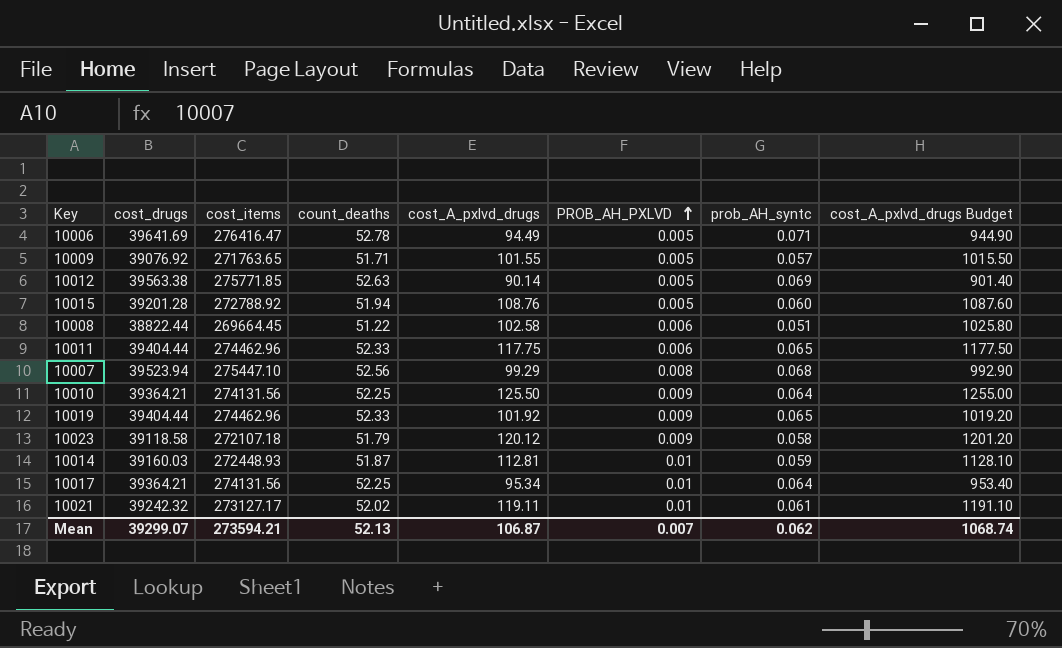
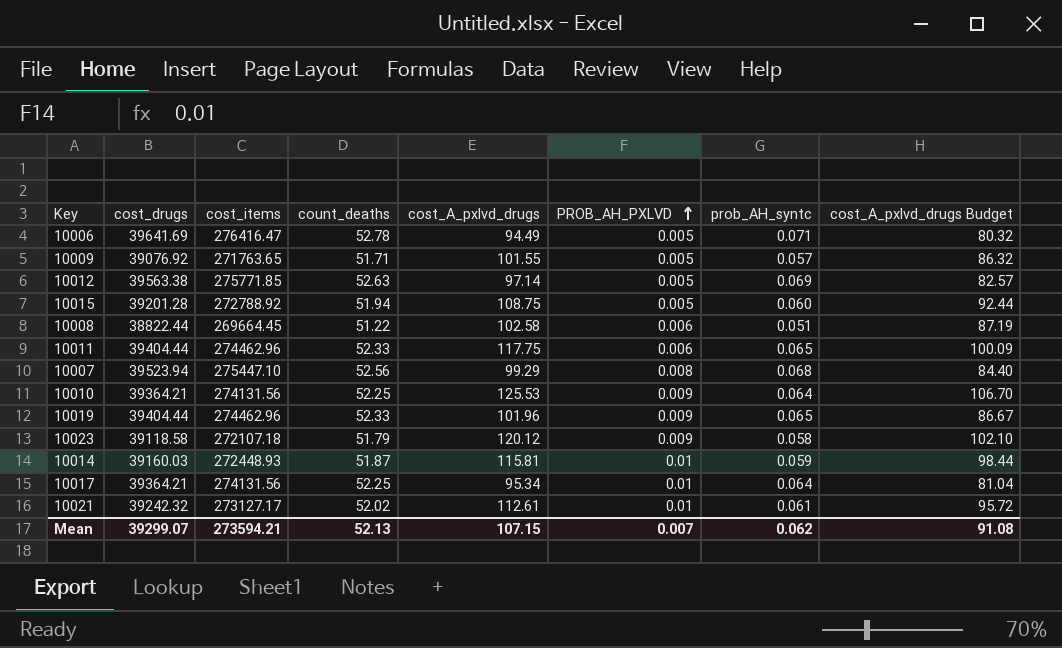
column cost_A_pxlvd_drugs Budget | formula: [cost_A_pxlvd_drugs] * 10 -> [cost_A_pxlvd_drugs] * 0.85
10012 | cost_A_pxlvd_drugs: 90.14 -> 97.14
10015 | cost_A_pxlvd_drugs: 108.76 -> 108.75
10010 | cost_A_pxlvd_drugs: 125.50 -> 125.53
10019 | cost_A_pxlvd_drugs: 101.92 -> 101.96
10014 | cost_A_pxlvd_drugs: 112.81 -> 115.81
10021 | cost_A_pxlvd_drugs: 119.11 -> 112.61
Mean | cost_A_pxlvd_drugs: 106.87 -> 107.15
Mean | cost_A_pxlvd_drugs Budget: 1068.74 -> 91.08

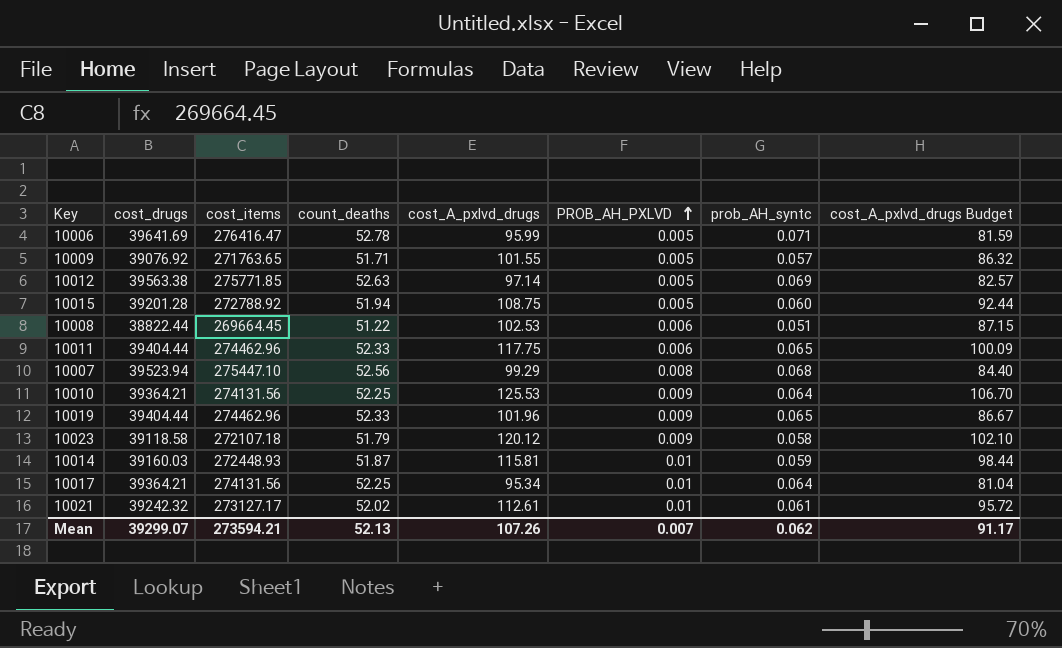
10006 | cost_A_pxlvd_drugs: 94.49 -> 95.99
10006 | cost_A_pxlvd_drugs Budget: 80.32 -> 81.59
10008 | cost_A_pxlvd_drugs: 102.58 -> 102.53
10008 | cost_A_pxlvd_drugs Budget: 87.19 -> 87.15
Mean | cost_A_pxlvd_drugs: 107.15 -> 107.26
Mean | cost_A_pxlvd_drugs Budget: 91.08 -> 91.17

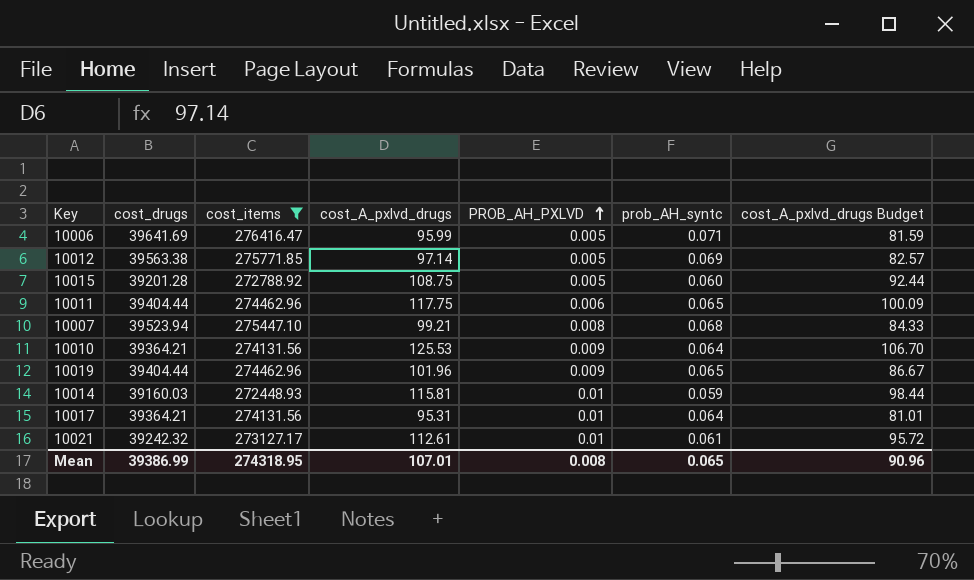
filter: none -> cost_items >= 272448.93
column count_deaths | position: 4 -> none
10007 | cost_A_pxlvd_drugs: 99.29 -> 99.21
10007 | cost_A_pxlvd_drugs Budget: 84.40 -> 84.33
10017 | cost_A_pxlvd_drugs: 95.34 -> 95.31
10017 | cost_A_pxlvd_drugs Budget: 81.04 -> 81.01
Mean | cost_drugs: 39299.07 -> 39386.99
Mean | cost_items: 273594.21 -> 274318.95
Mean | cost_A_pxlvd_drugs: 107.26 -> 107.01
Mean | PROB_AH_PXLVD: 0.007 -> 0.008
Mean | prob_AH_syntc: 0.062 -> 0.065
Mean | cost_A_pxlvd_drugs Budget: 91.17 -> 90.96

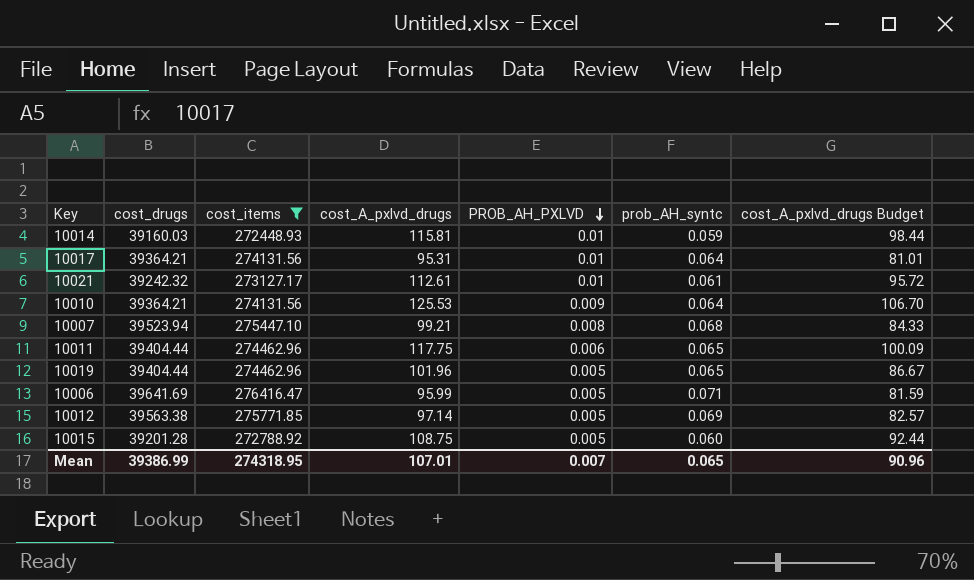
row order: PROB_AH_PXLVD ascending -> PROB_AH_PXLVD descending
10019 | PROB_AH_PXLVD: 0.009 -> 0.005
Mean | PROB_AH_PXLVD: 0.008 -> 0.007

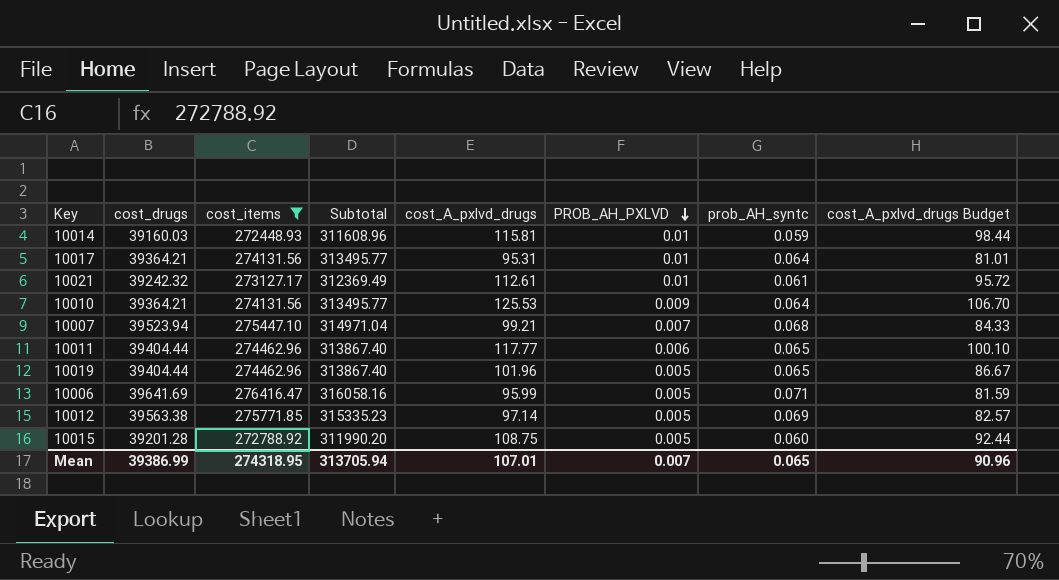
column Subtotal | formula: none -> [cost_drugs] + [cost_items]
10007 | PROB_AH_PXLVD: 0.008 -> 0.007
10011 | cost_A_pxlvd_drugs: 117.75 -> 117.77
10011 | cost_A_pxlvd_drugs Budget: 100.09 -> 100.10

